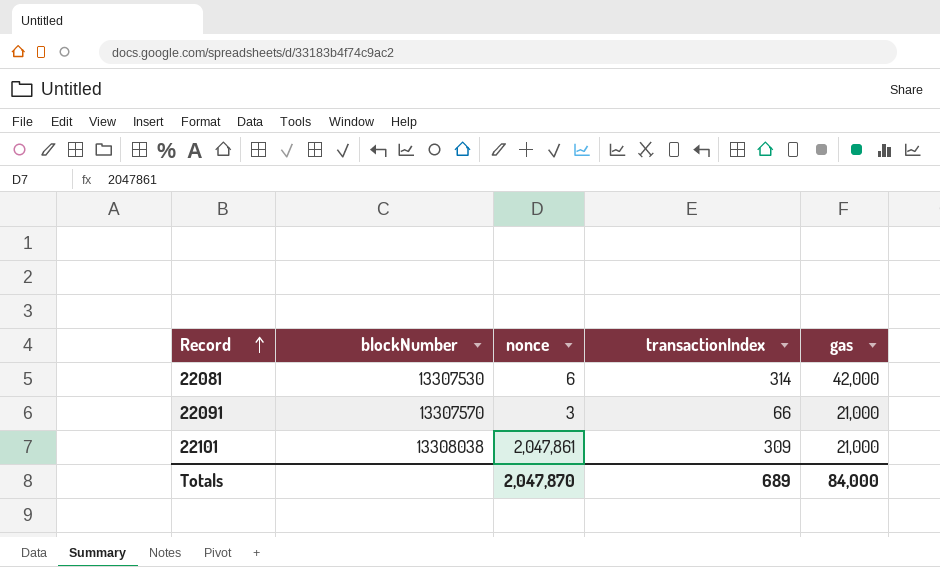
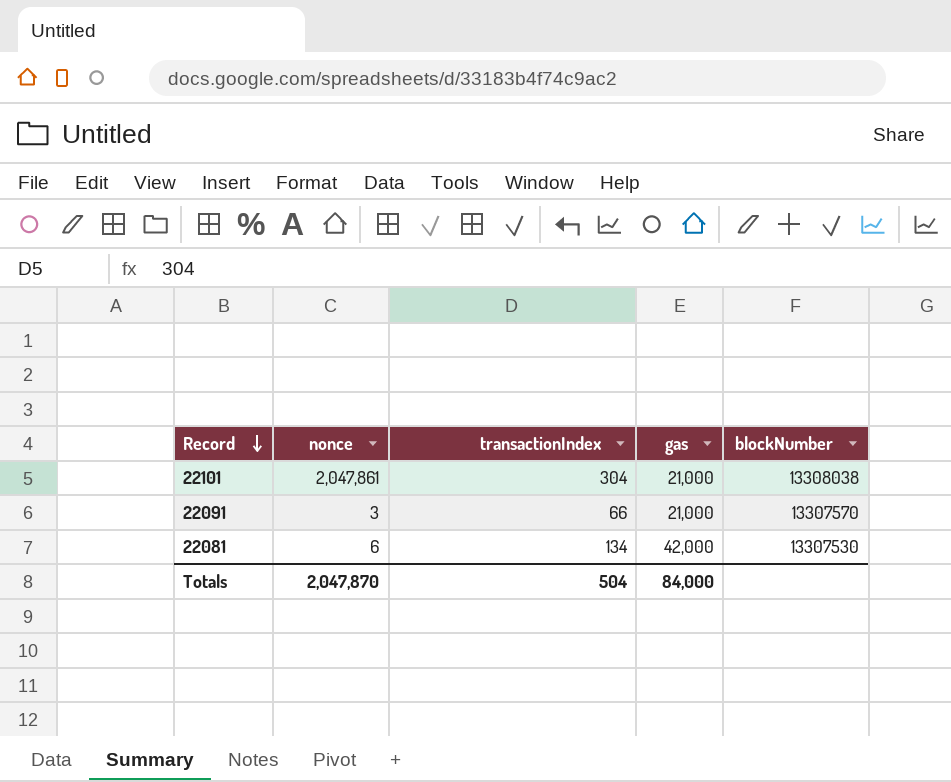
row order: Record ascending -> Record descending
column blockNumber | position: 2 -> 5
22101 | transactionIndex: 309 -> 304
22081 | transactionIndex: 314 -> 134
Totals | transactionIndex: 689 -> 504

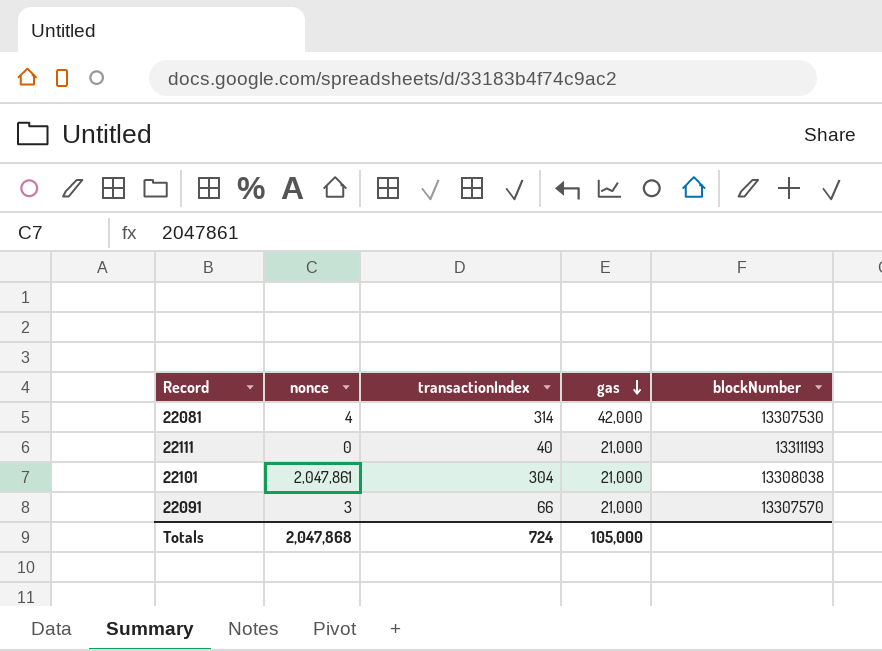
row order: Record descending -> gas descending
22081 | nonce: 6 -> 4
22081 | transactionIndex: 134 -> 314
row 22111: none -> 0 | 40 | 21,000 | 13311193
Totals | nonce: 2,047,870 -> 2,047,868
Totals | transactionIndex: 504 -> 724
Totals | gas: 84,000 -> 105,000

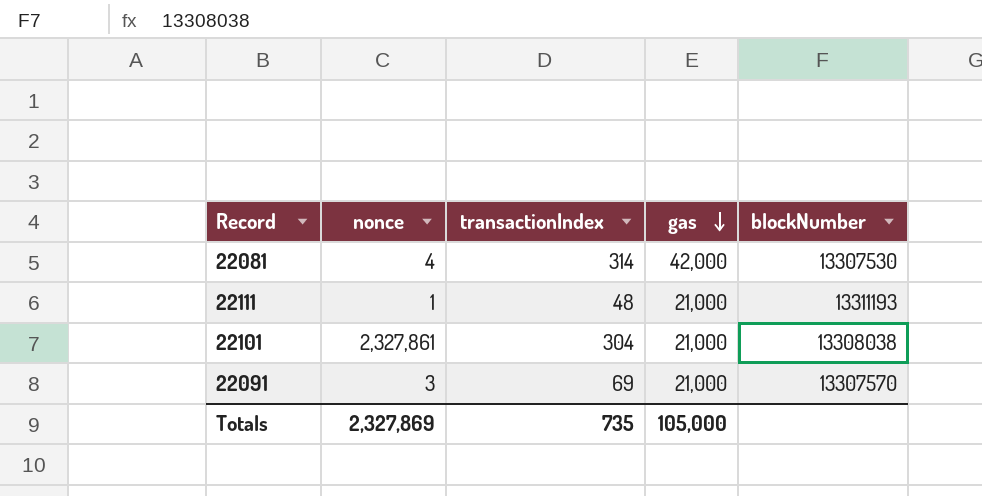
22111 | nonce: 0 -> 1
22111 | transactionIndex: 40 -> 48
22101 | nonce: 2,047,861 -> 2,327,861
22091 | transactionIndex: 66 -> 69
Totals | nonce: 2,047,868 -> 2,327,869
Totals | transactionIndex: 724 -> 735

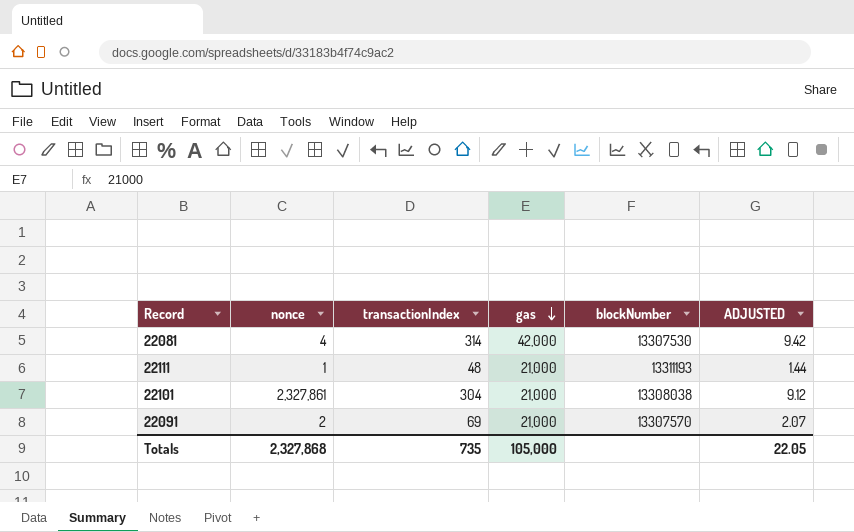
column ADJUSTED | formula: none -> [transactionIndex] * 0.03
22091 | nonce: 3 -> 2
Totals | nonce: 2,327,869 -> 2,327,868

